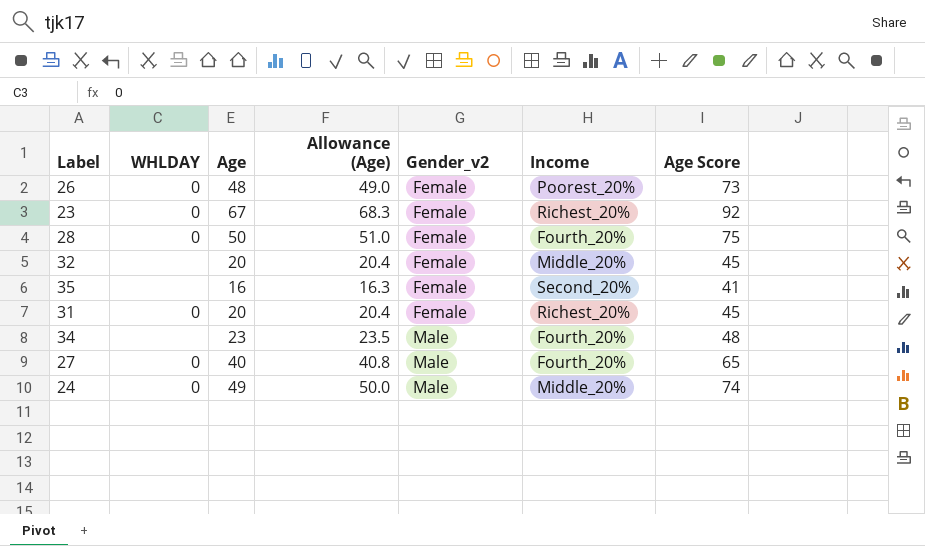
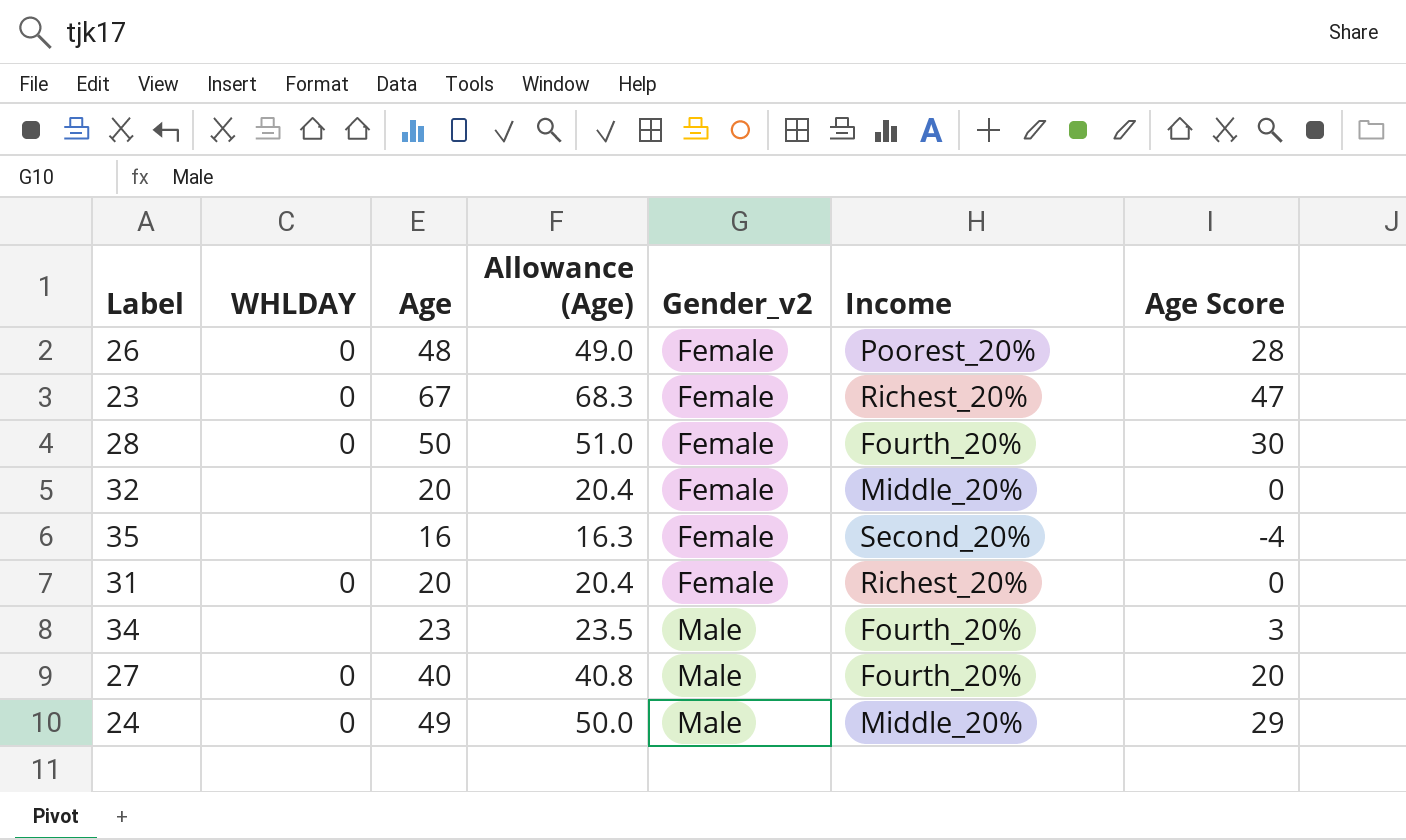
column Age Score | formula: [Age] + 25 -> [Age] - 20

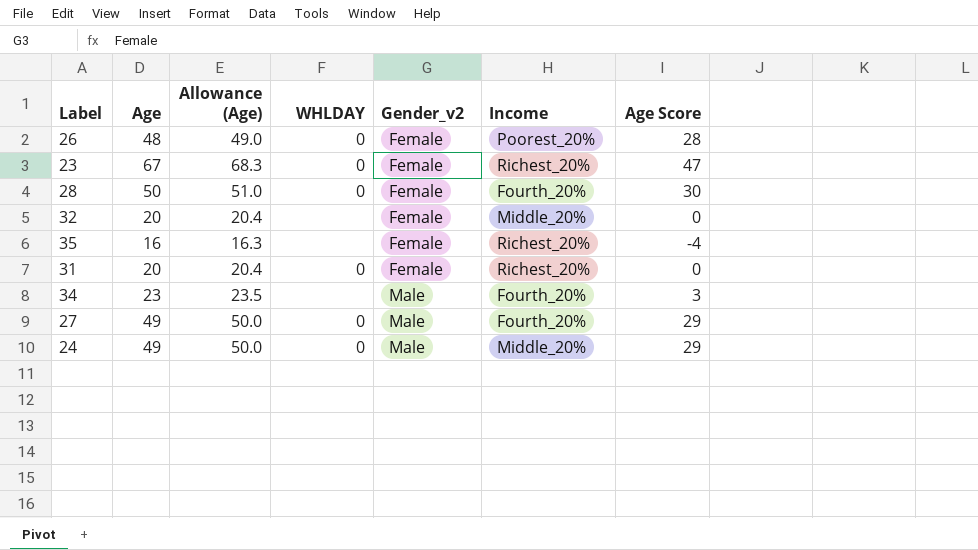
column WHLDAY | position: 2 -> 4
35 | Income: Second_20% -> Richest_20%
27 | Age: 40 -> 49
27 | Allowance (Age): 40.8 -> 50.0
27 | Age Score: 20 -> 29

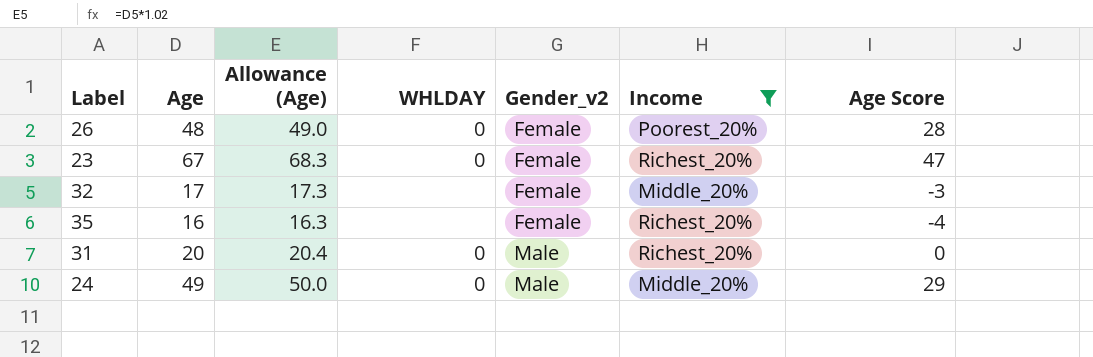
filter: none -> Income != Fourth_20%
32 | Age: 20 -> 17
32 | Allowance (Age): 20.4 -> 17.3
32 | Age Score: 0 -> -3
31 | Gender_v2: Female -> Male

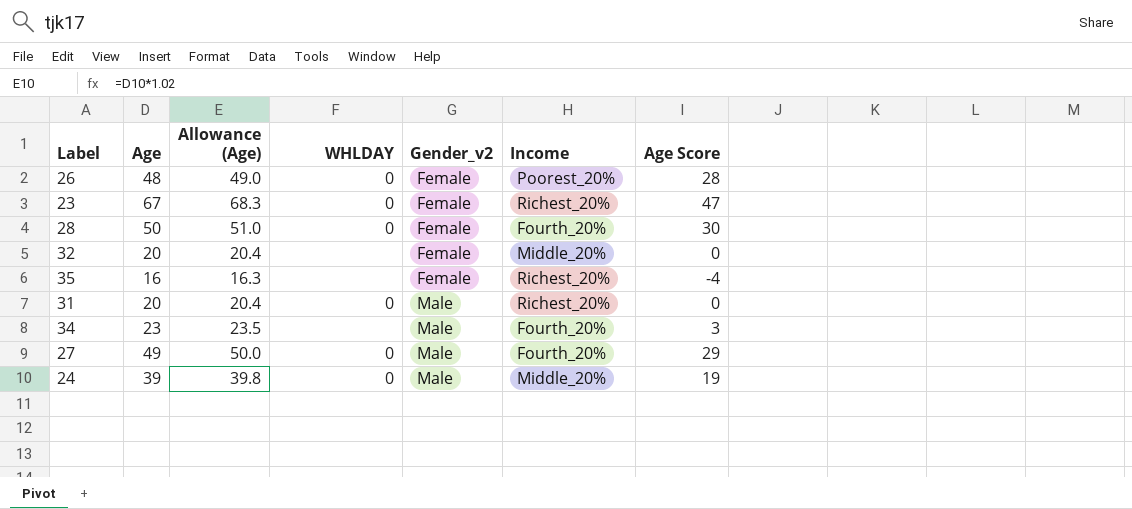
filter: Income != Fourth_20% -> none
32 | Age: 17 -> 20
32 | Allowance (Age): 17.3 -> 20.4
32 | Age Score: -3 -> 0
24 | Age: 49 -> 39
24 | Allowance (Age): 50.0 -> 39.8
24 | Age Score: 29 -> 19

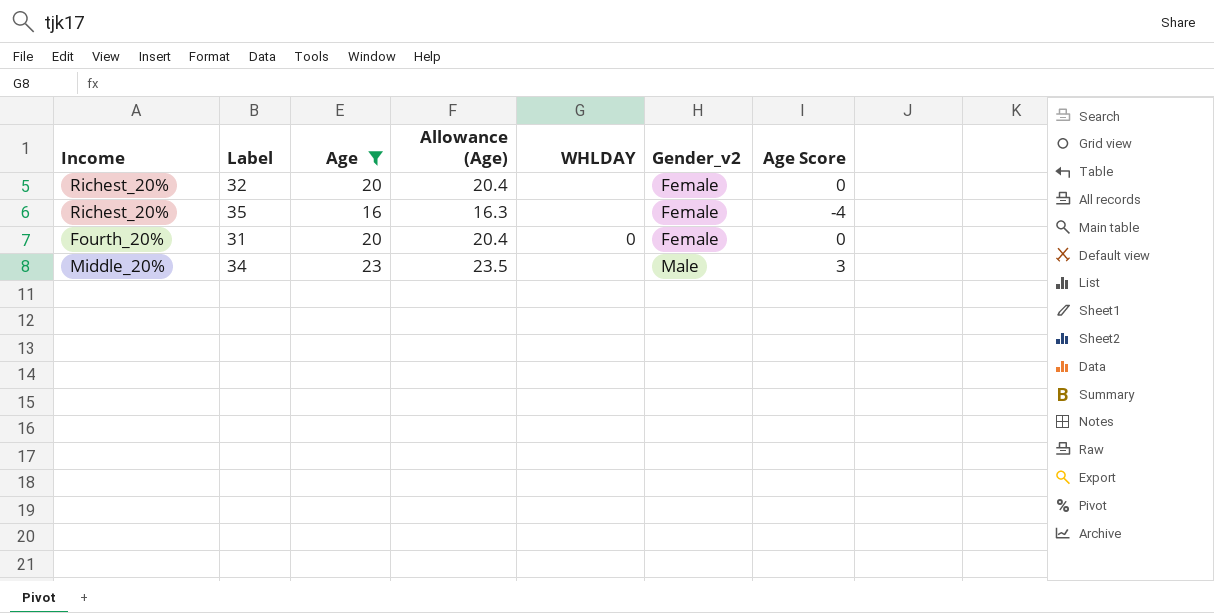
filter: none -> Age <= 23
column Income | position: 6 -> 1
32 | Income: Middle_20% -> Richest_20%
31 | Income: Richest_20% -> Fourth_20%
31 | Gender_v2: Male -> Female
34 | Income: Fourth_20% -> Middle_20%

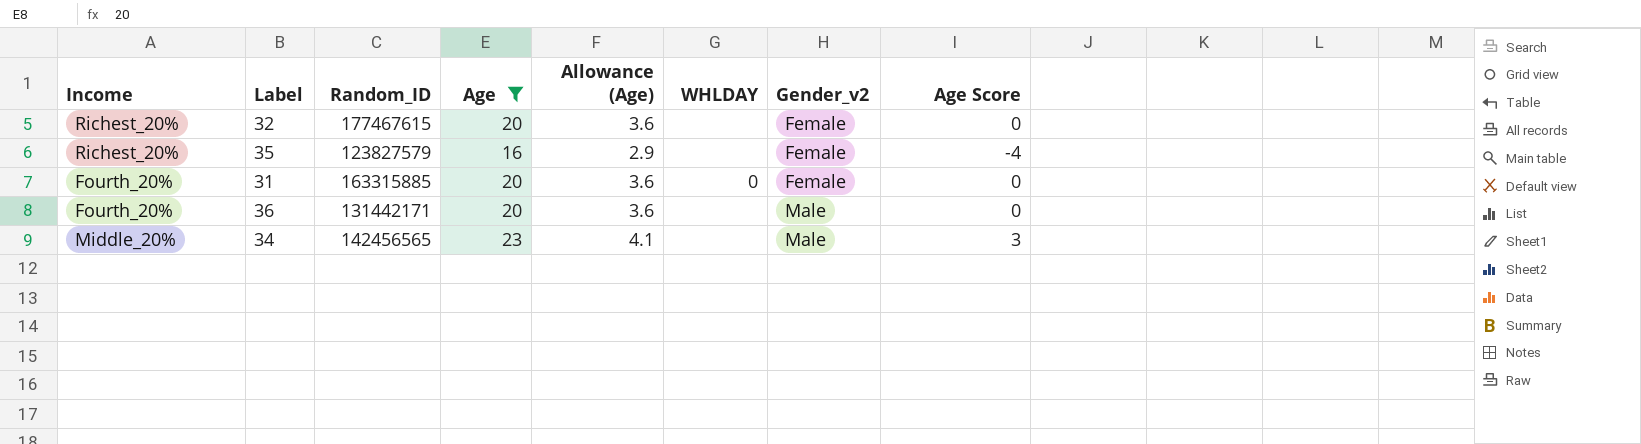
column Random_ID | position: none -> 3
column Allowance (Age) | formula: [Age] * 1.02 -> [Age] * 0.18
row 36: none -> Fourth_20% | 131442171 | 20 | 3.6 | none | Male | 0

